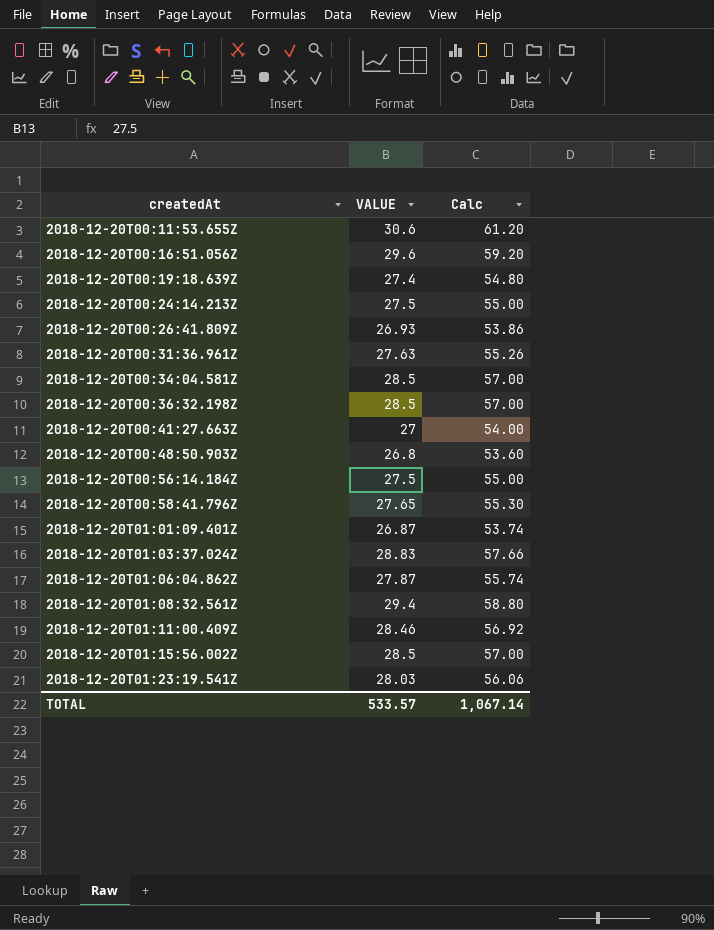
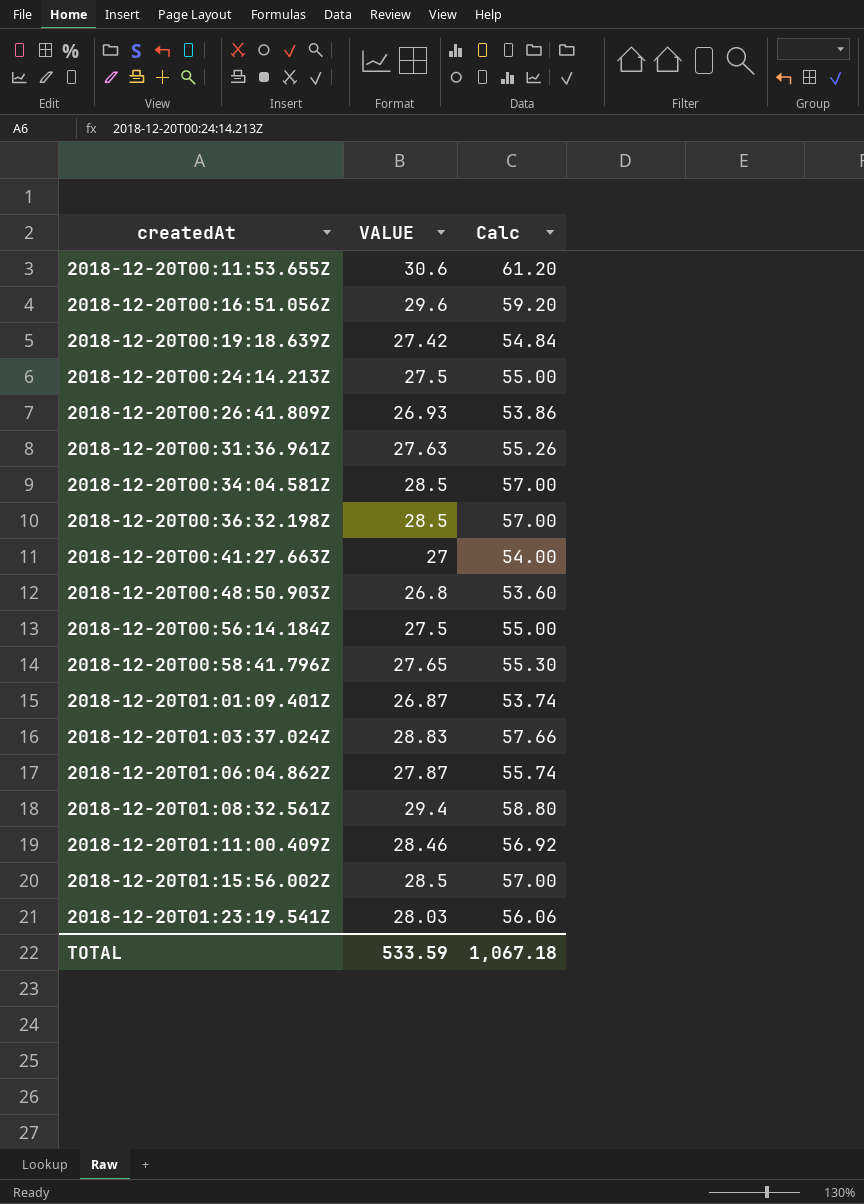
2018-12-20T00:19:18.639Z | VALUE: 27.4 -> 27.42
2018-12-20T00:19:18.639Z | Calc: 54.80 -> 54.84
TOTAL | VALUE: 533.57 -> 533.59
TOTAL | Calc: 1,067.14 -> 1,067.18

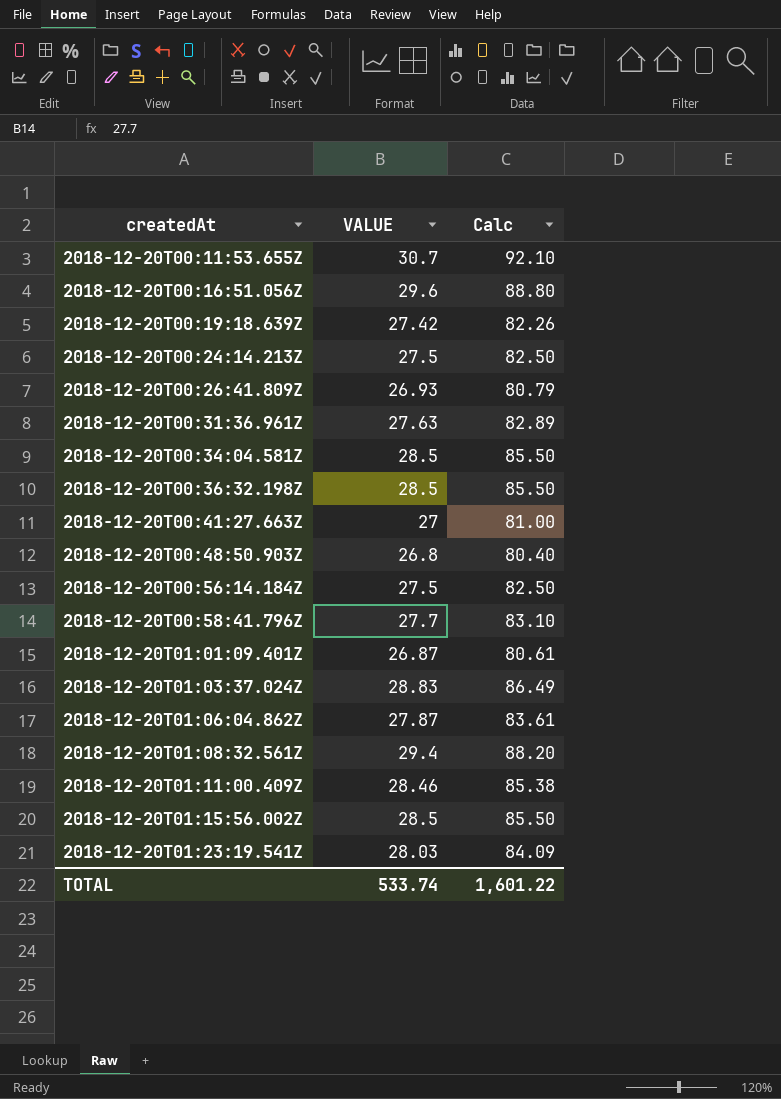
column Calc | formula: [VALUE] * 2 -> [VALUE] * 3
2018-12-20T00:11:53.655Z | VALUE: 30.6 -> 30.7
2018-12-20T00:58:41.796Z | VALUE: 27.65 -> 27.7
TOTAL | VALUE: 533.59 -> 533.74
TOTAL | Calc: 1,067.18 -> 1,601.22

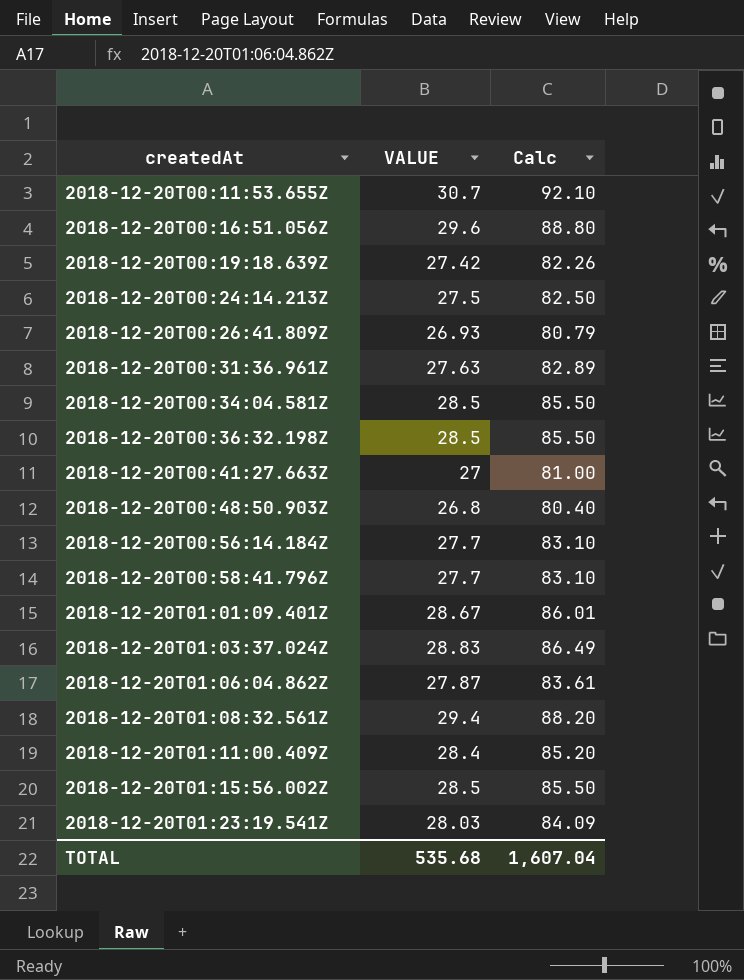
2018-12-20T00:56:14.184Z | VALUE: 27.5 -> 27.7
2018-12-20T00:56:14.184Z | Calc: 82.50 -> 83.10
2018-12-20T01:01:09.401Z | VALUE: 26.87 -> 28.67
2018-12-20T01:01:09.401Z | Calc: 80.61 -> 86.01
2018-12-20T01:11:00.409Z | VALUE: 28.46 -> 28.4
2018-12-20T01:11:00.409Z | Calc: 85.38 -> 85.20
TOTAL | VALUE: 533.74 -> 535.68
TOTAL | Calc: 1,601.22 -> 1,607.04

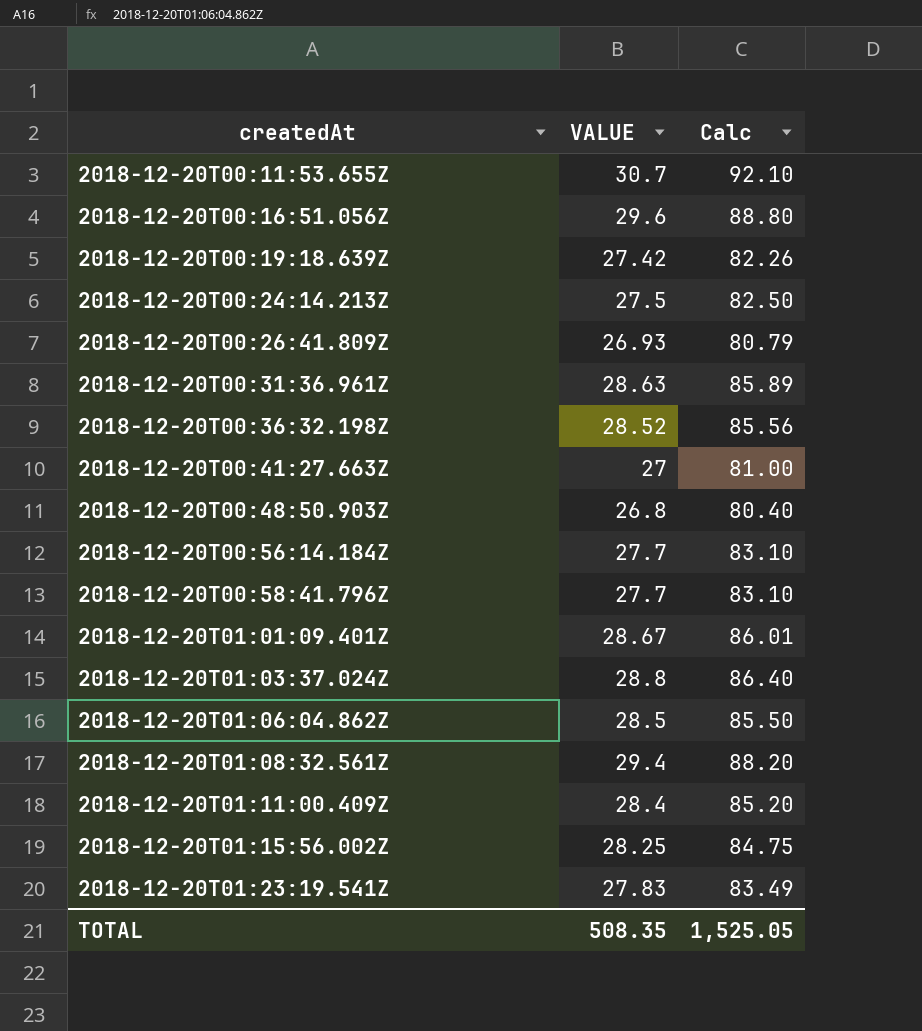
row 2018-12-20T00:34:04.581Z: 28.5 | 85.50 -> none
2018-12-20T00:31:36.961Z | VALUE: 27.63 -> 28.63
2018-12-20T00:31:36.961Z | Calc: 82.89 -> 85.89
2018-12-20T00:36:32.198Z | VALUE: 28.5 -> 28.52
2018-12-20T00:36:32.198Z | Calc: 85.50 -> 85.56
2018-12-20T01:03:37.024Z | VALUE: 28.83 -> 28.8
2018-12-20T01:03:37.024Z | Calc: 86.49 -> 86.40
2018-12-20T01:06:04.862Z | VALUE: 27.87 -> 28.5
2018-12-20T01:06:04.862Z | Calc: 83.61 -> 85.50
2018-12-20T01:15:56.002Z | VALUE: 28.5 -> 28.25
2018-12-20T01:15:56.002Z | Calc: 85.50 -> 84.75
2018-12-20T01:23:19.541Z | VALUE: 28.03 -> 27.83
2018-12-20T01:23:19.541Z | Calc: 84.09 -> 83.49
TOTAL | VALUE: 535.68 -> 508.35
TOTAL | Calc: 1,607.04 -> 1,525.05

